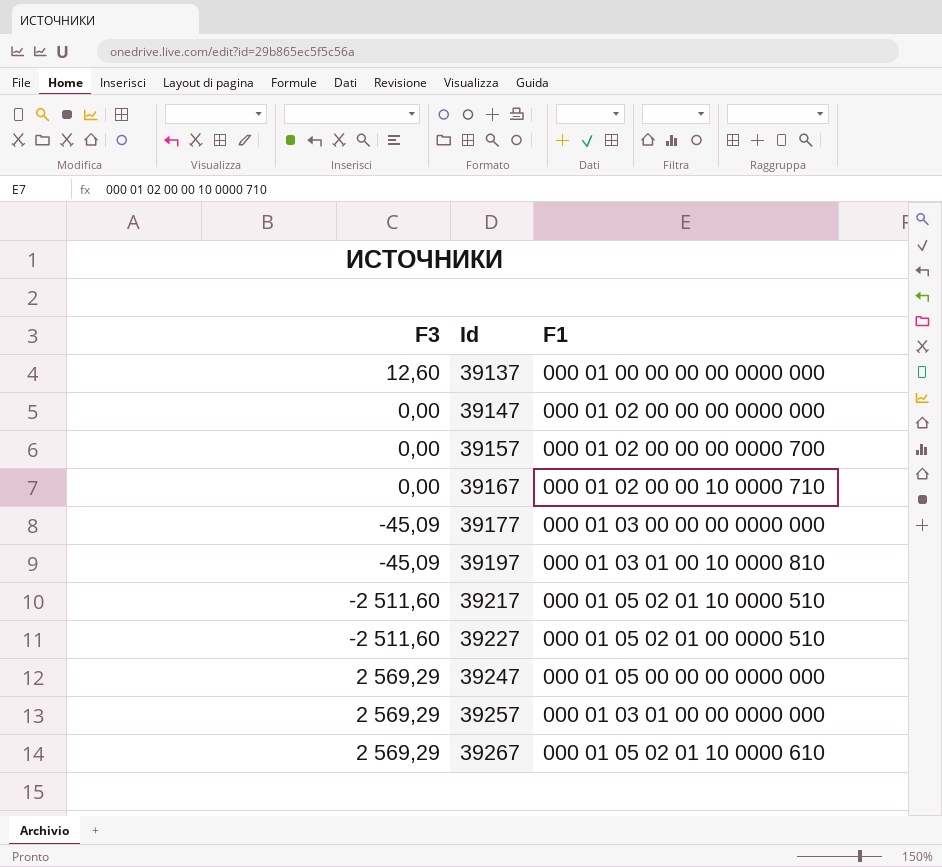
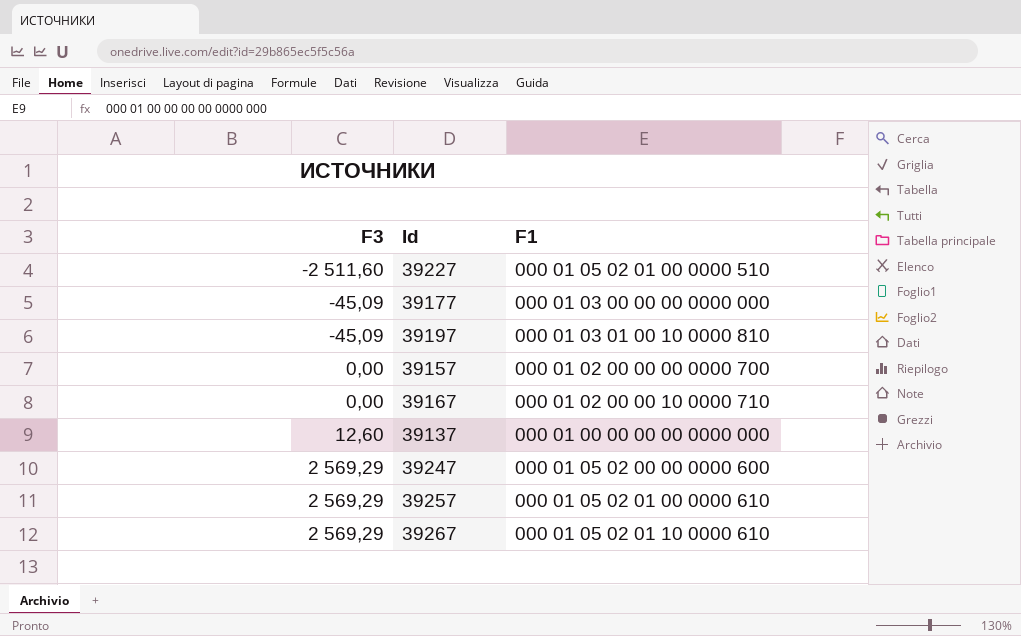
row order: Id ascending -> F3 ascending
row 39147: 0,00 | 000 01 02 00 00 00 0000 000 -> none
row 39217: -2 511,60 | 000 01 05 02 01 10 0000 510 -> none
39247 | F1: 000 01 05 00 00 00 0000 000 -> 000 01 05 02 00 00 0000 600
39257 | F1: 000 01 03 01 00 00 0000 000 -> 000 01 05 02 01 00 0000 610

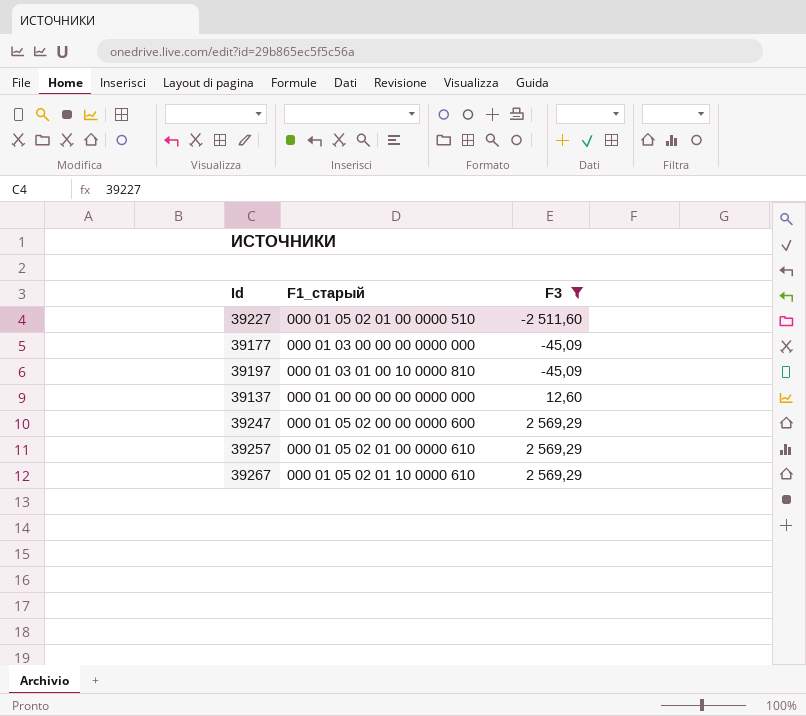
filter: none -> F3 != 0,00
column name: F1 -> F1_старый
column F3 | position: 1 -> 3

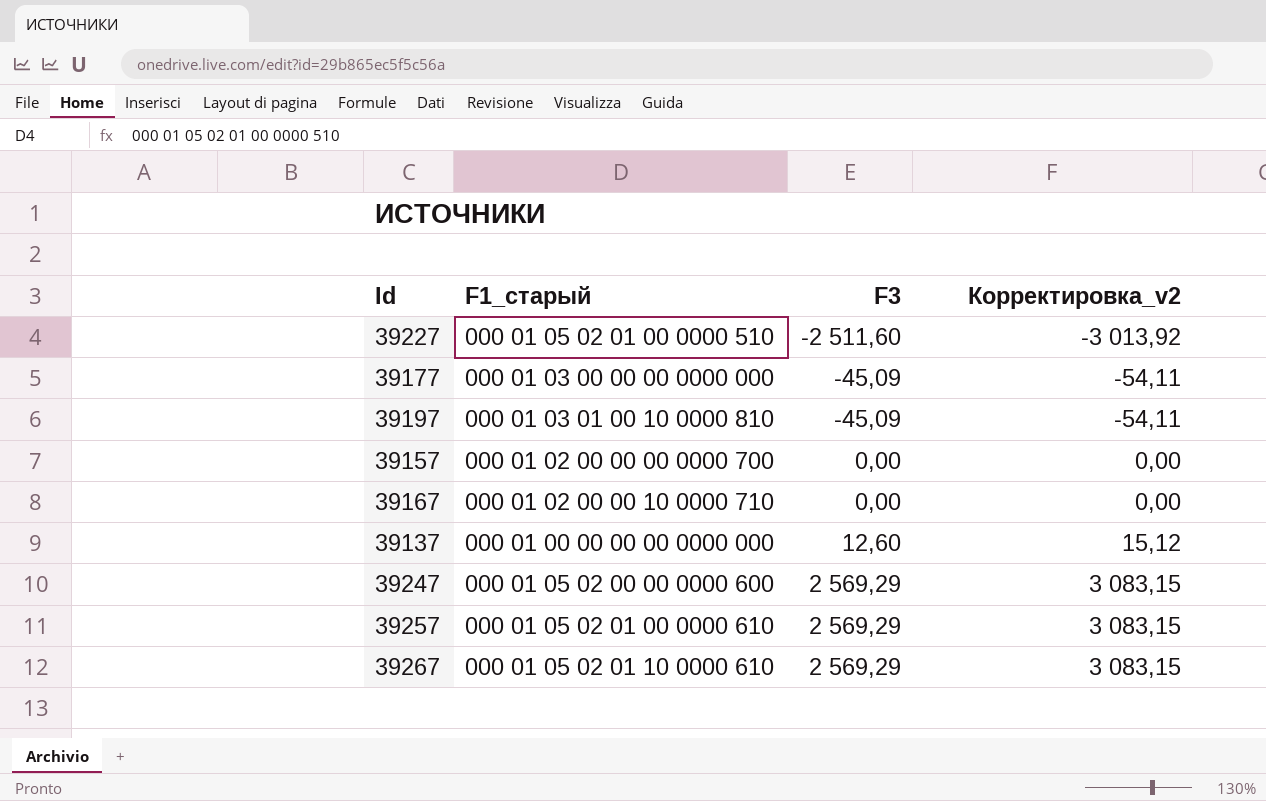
filter: F3 != 0,00 -> none
column Корректировка_v2 | formula: none -> [F3] * 1,2

